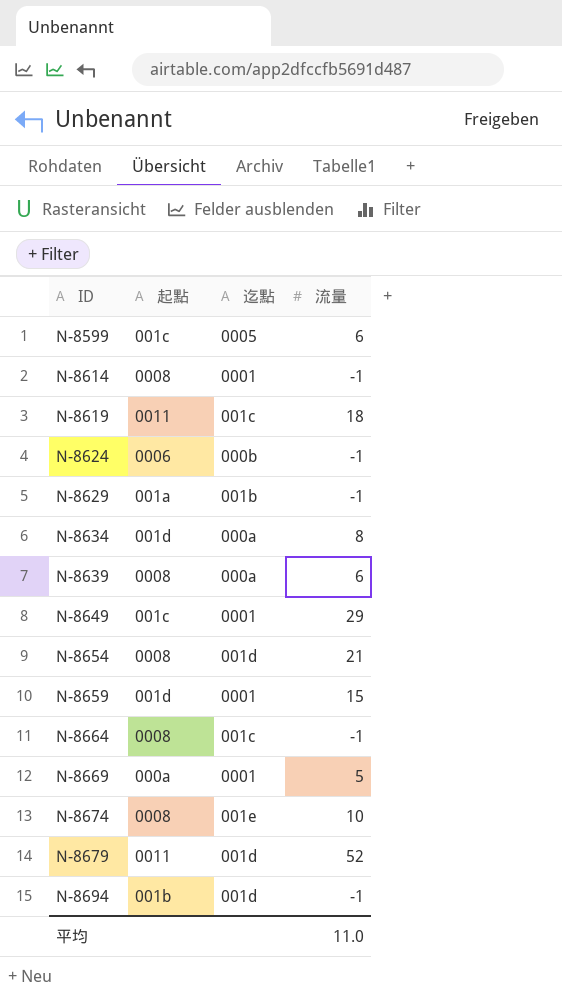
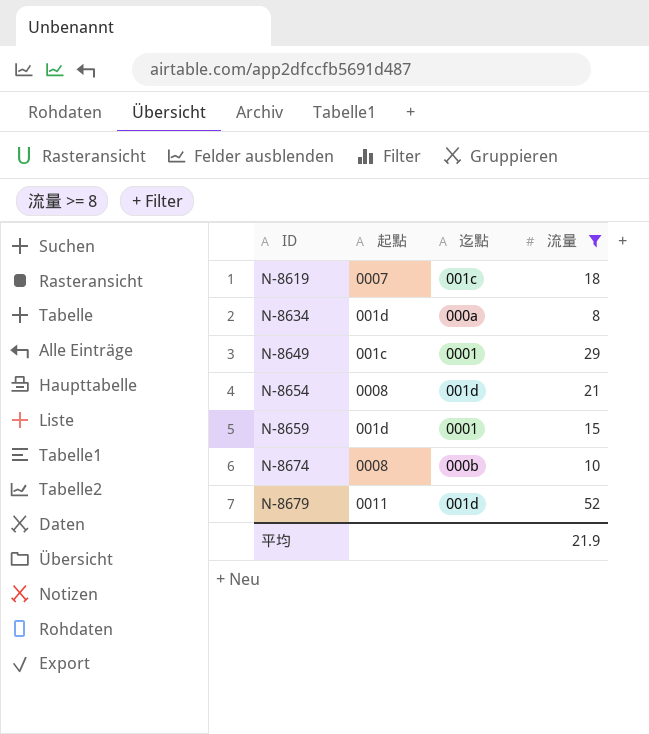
filter: none -> 流量 >= 8
N-8619 | 起點: 0011 -> 0007
N-8674 | 迄點: 001e -> 000b
平均 | 流量: 11.0 -> 21.9

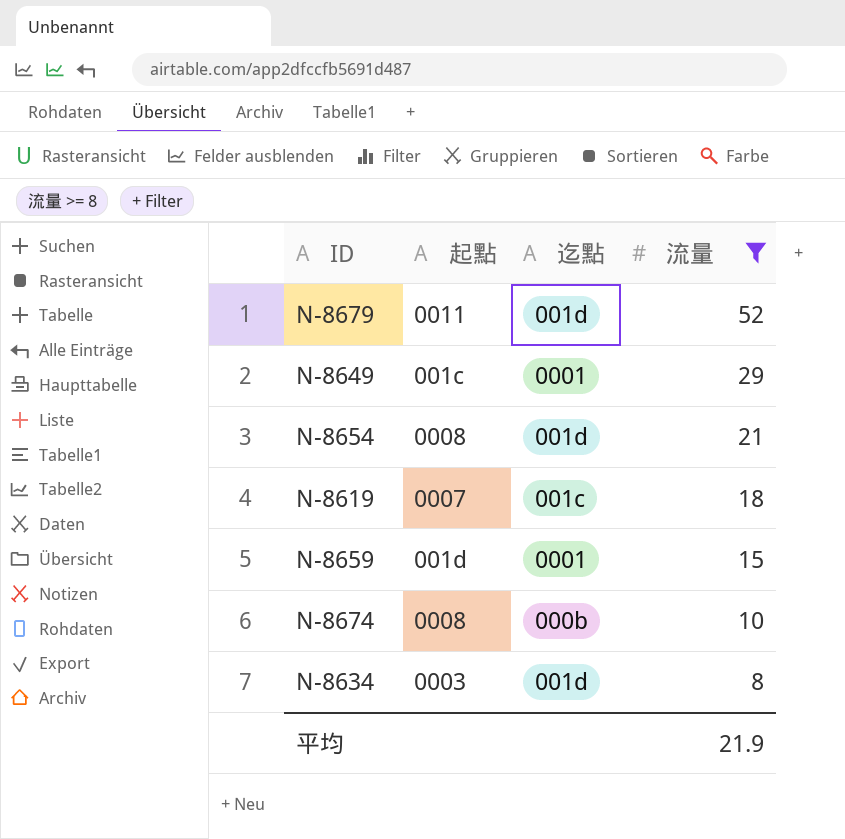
row order: ID ascending -> 流量 descending
N-8634 | 起點: 001d -> 0003
N-8634 | 迄點: 000a -> 001d

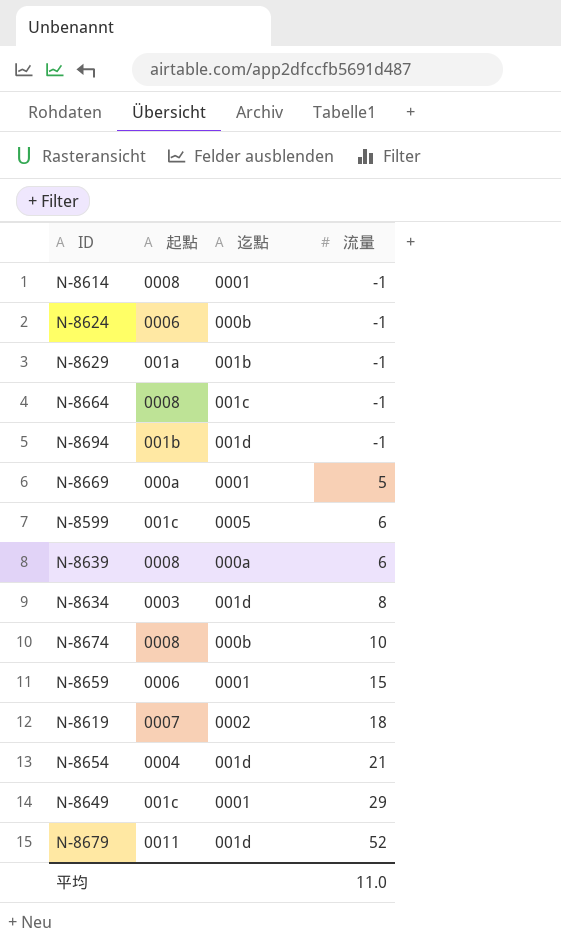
filter: 流量 >= 8 -> none
row order: 流量 descending -> 流量 ascending
N-8659 | 起點: 001d -> 0006
N-8619 | 迄點: 001c -> 0002
N-8654 | 起點: 0008 -> 0004
平均 | 流量: 21.9 -> 11.0

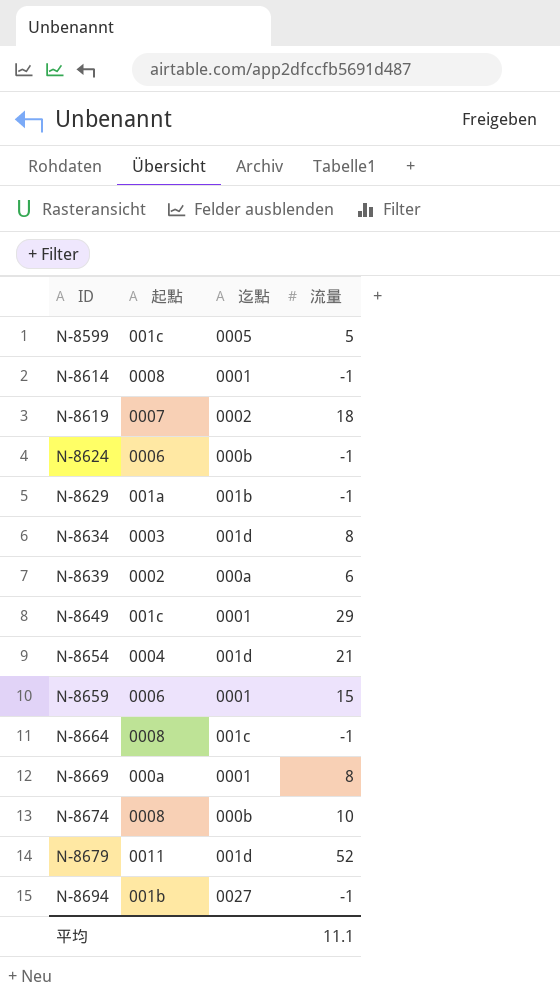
row order: 流量 ascending -> ID ascending
N-8599 | 流量: 6 -> 5
N-8639 | 起點: 0008 -> 0002
N-8669 | 流量: 5 -> 8
N-8694 | 迄點: 001d -> 0027
平均 | 流量: 11.0 -> 11.1

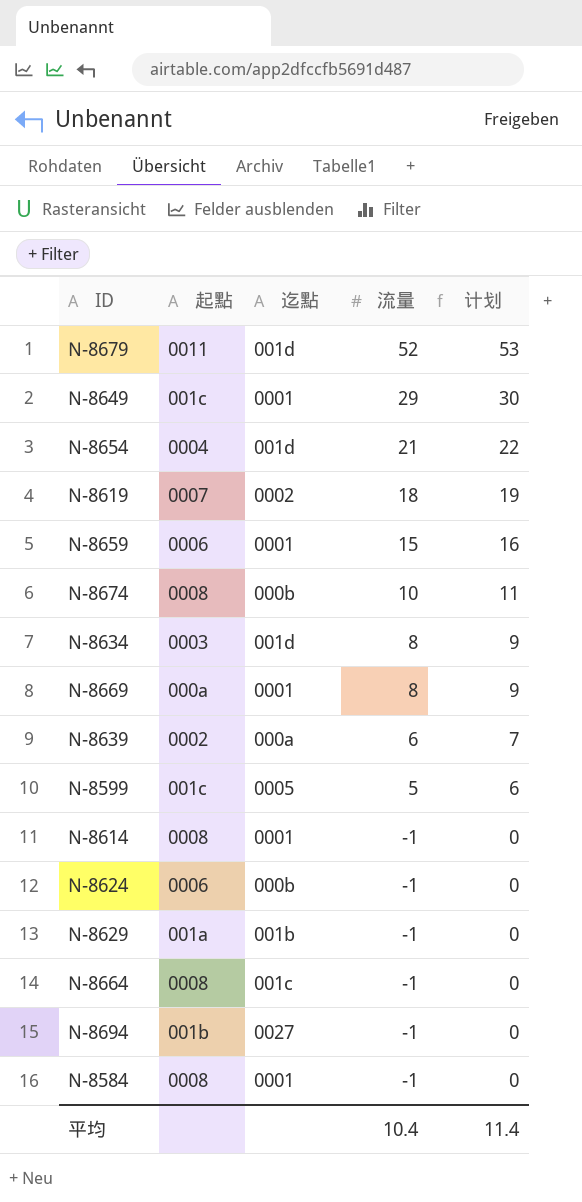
row order: ID ascending -> 流量 descending
column 计划 | formula: none -> [流量] + 1
row N-8584: none -> 0008 | 0001 | -1 | 0
平均 | 流量: 11.1 -> 10.4

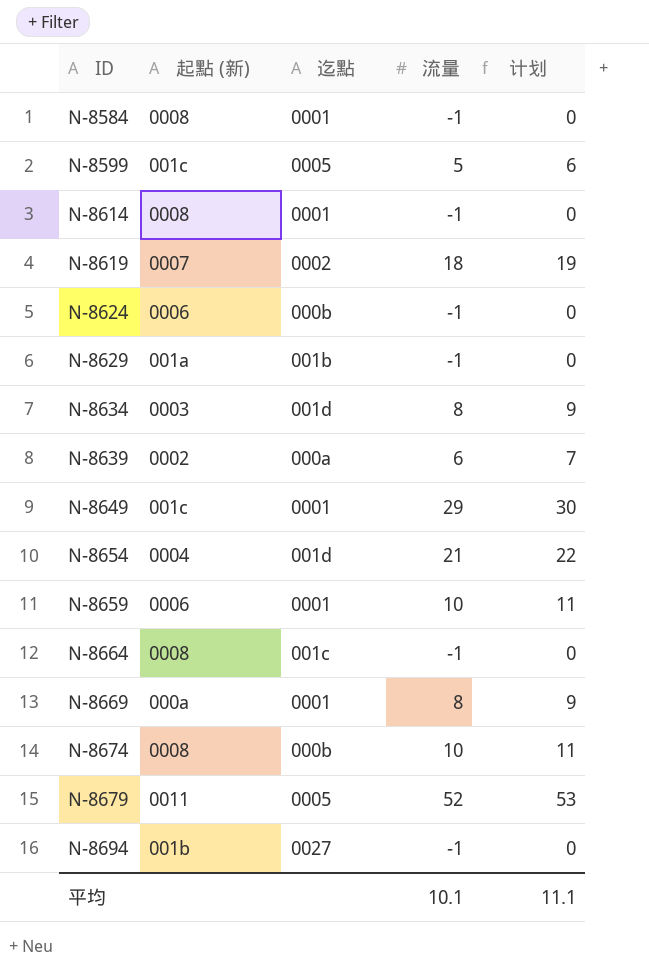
row order: 流量 descending -> ID ascending
column name: 起點 -> 起點 (新)
N-8659 | 流量: 15 -> 10
N-8659 | 计划: 16 -> 11
N-8679 | 迄點: 001d -> 0005
平均 | 流量: 10.4 -> 10.1
平均 | 计划: 11.4 -> 11.1

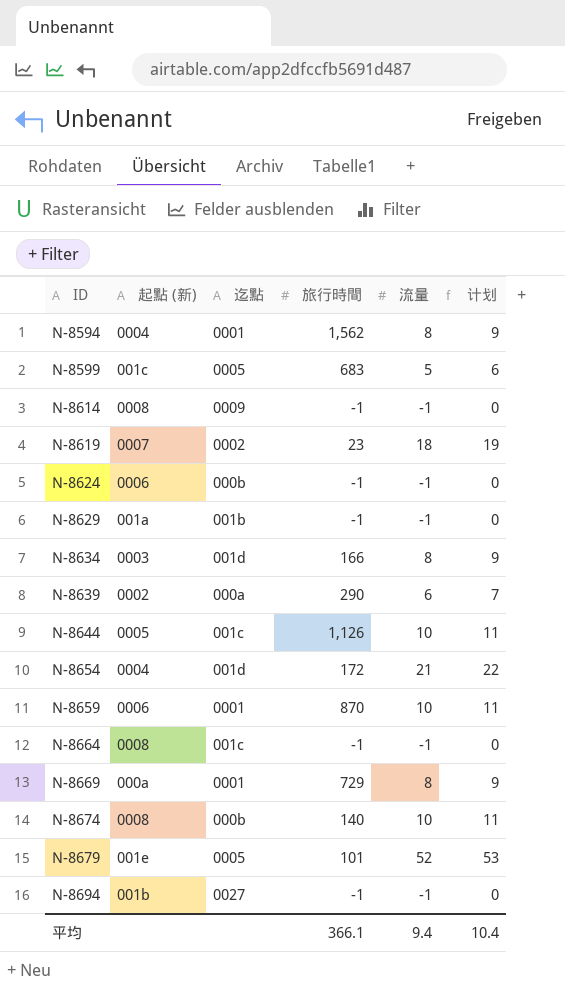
column 旅行時間 | position: none -> 4
row N-8584: 0008 | 0001 | -1 | 0 -> none
row N-8649: 001c | 0001 | 29 | 30 -> none
row N-8594: none -> 0004 | 0001 | 1,562 | 8 | 9
N-8614 | 迄點: 0001 -> 0009
row N-8644: none -> 0005 | 001c | 1,126 | 10 | 11
N-8679 | 起點 (新): 0011 -> 001e
平均 | 流量: 10.1 -> 9.4
平均 | 计划: 11.1 -> 10.4

